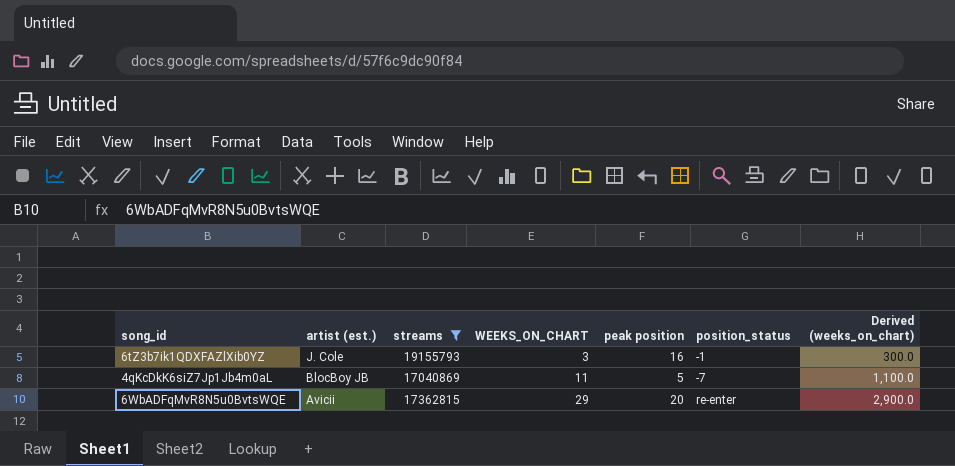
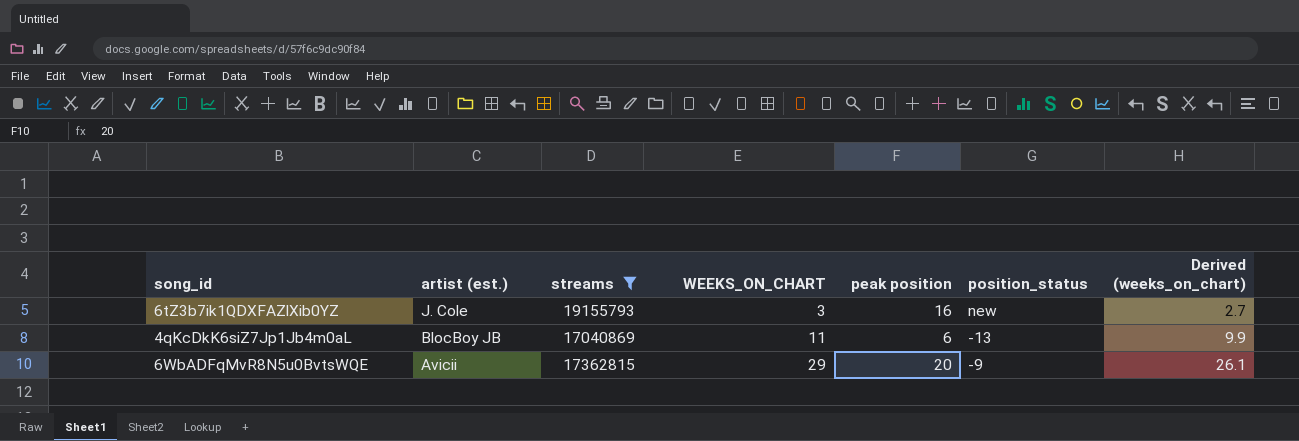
column Derived (weeks_on_chart) | formula: [WEEKS_ON_CHART] * 100 -> [WEEKS_ON_CHART] * 0.9
6tZ3b7ik1QDXFAZlXib0YZ | position_status: -1 -> new
4qKcDkK6siZ7Jp1Jb4m0aL | peak position: 5 -> 6
4qKcDkK6siZ7Jp1Jb4m0aL | position_status: -7 -> -13
6WbADFqMvR8N5u0BvtsWQE | position_status: re-enter -> -9

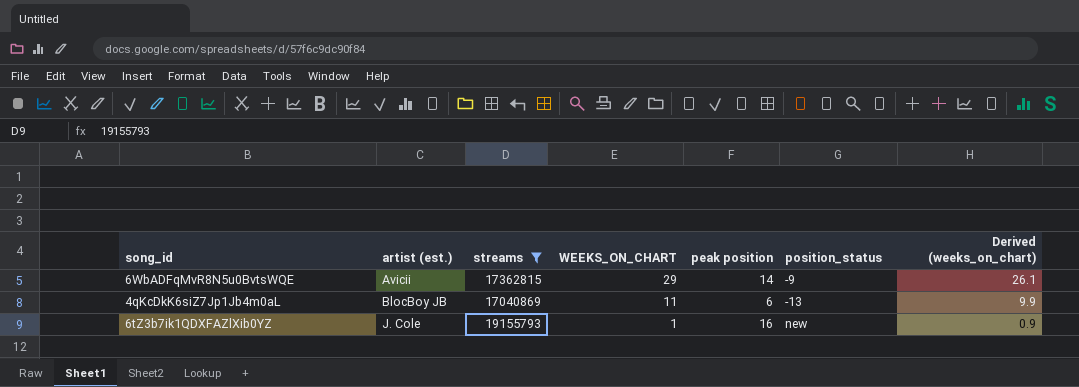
row order: artist (est.) descending -> artist (est.) ascending
6WbADFqMvR8N5u0BvtsWQE | peak position: 20 -> 14
6tZ3b7ik1QDXFAZlXib0YZ | WEEKS_ON_CHART: 3 -> 1
6tZ3b7ik1QDXFAZlXib0YZ | Derived (weeks_on_chart): 2.7 -> 0.9

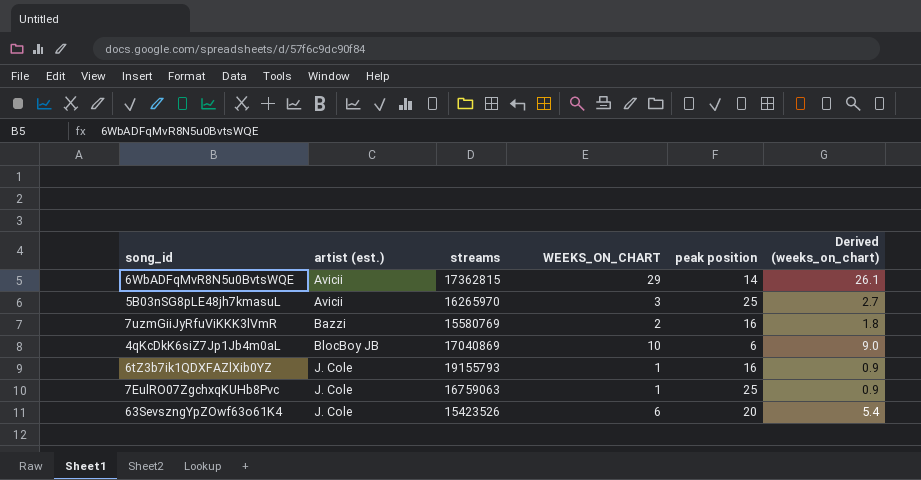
filter: streams >= 17040869 -> none
column position_status | position: 6 -> none
4qKcDkK6siZ7Jp1Jb4m0aL | WEEKS_ON_CHART: 11 -> 10
4qKcDkK6siZ7Jp1Jb4m0aL | Derived (weeks_on_chart): 9.9 -> 9.0

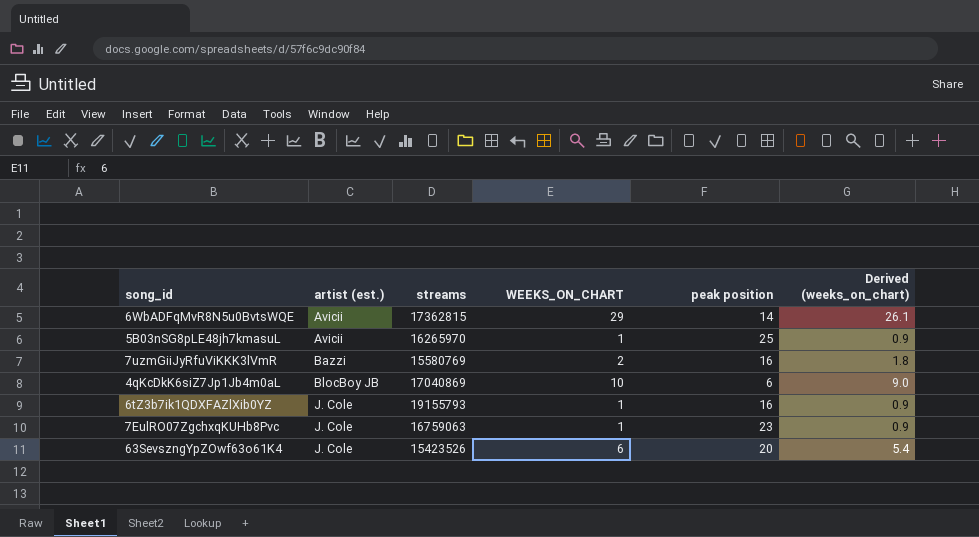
5B03nSG8pLE48jh7kmasuL | WEEKS_ON_CHART: 3 -> 1
5B03nSG8pLE48jh7kmasuL | Derived (weeks_on_chart): 2.7 -> 0.9
7EulRO07ZgchxqKUHb8Pvc | peak position: 25 -> 23

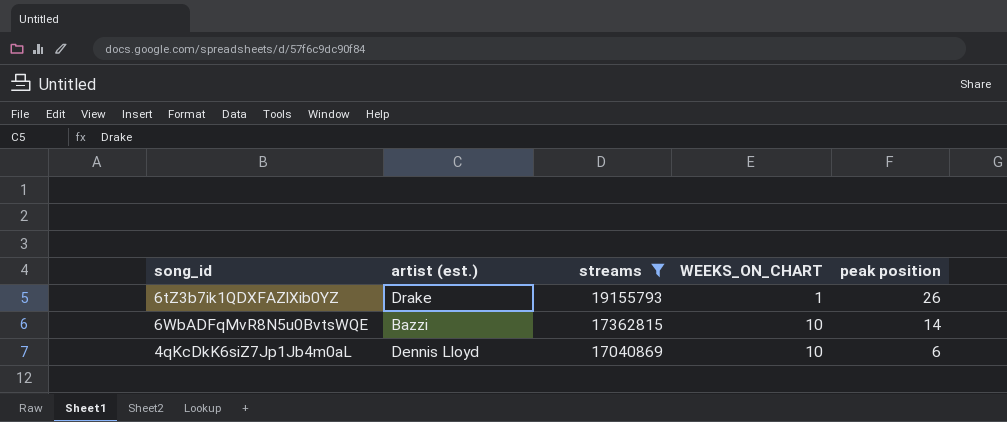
filter: none -> streams >= 17040869
row order: artist (est.) ascending -> streams descending
column Derived (weeks_on_chart) | formula: [WEEKS_ON_CHART] * 0.9 -> none
6tZ3b7ik1QDXFAZlXib0YZ | artist (est.): J. Cole -> Drake
6tZ3b7ik1QDXFAZlXib0YZ | peak position: 16 -> 26
6WbADFqMvR8N5u0BvtsWQE | artist (est.): Avicii -> Bazzi
6WbADFqMvR8N5u0BvtsWQE | WEEKS_ON_CHART: 29 -> 10
4qKcDkK6siZ7Jp1Jb4m0aL | artist (est.): BlocBoy JB -> Dennis Lloyd

